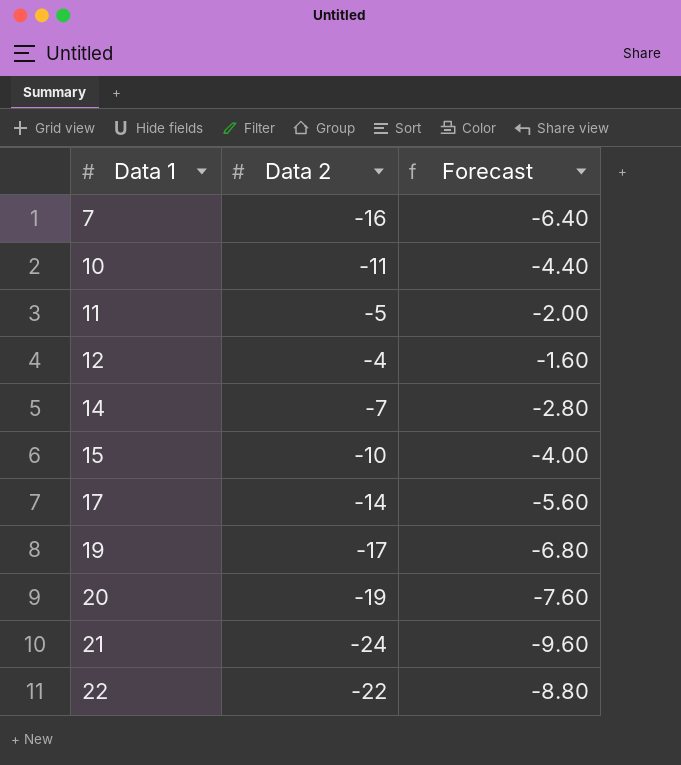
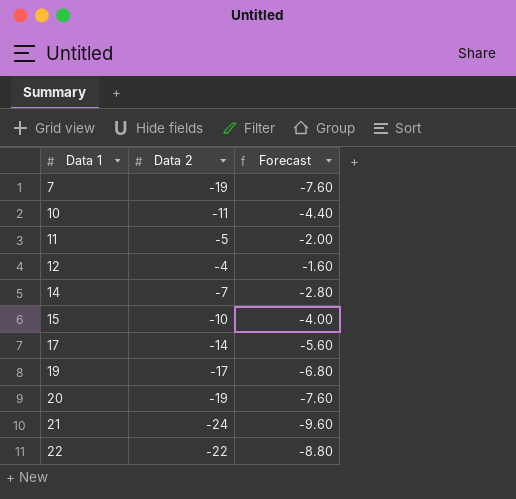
7 | Data 2: -16 -> -19
7 | Forecast: -6.40 -> -7.60

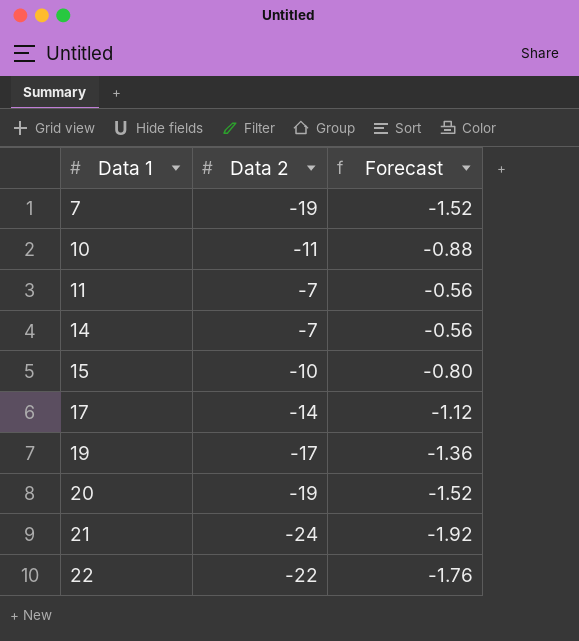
column Forecast | formula: [Data 2] * 0.4 -> [Data 2] * 0.08
row 12: -4 | -1.60 -> none
11 | Data 2: -5 -> -7

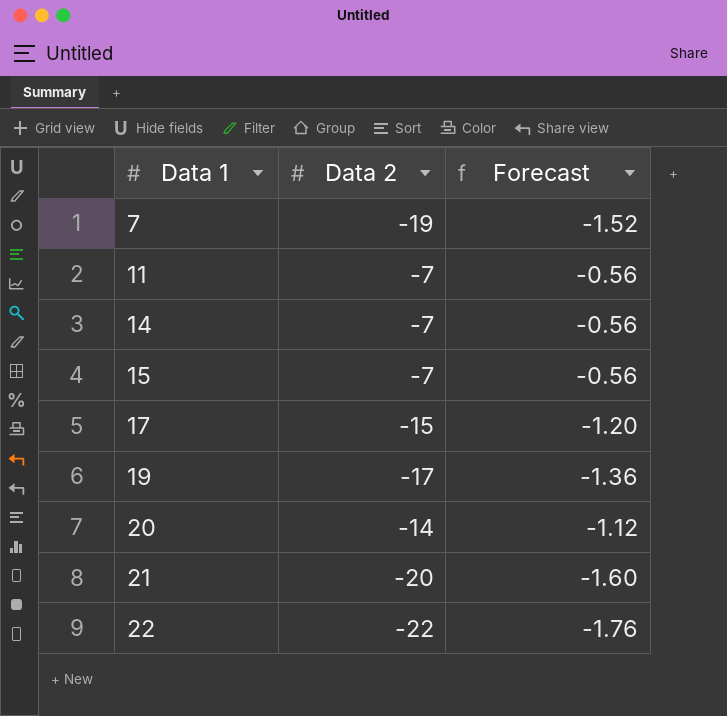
row 10: -11 | -0.88 -> none
15 | Data 2: -10 -> -7
15 | Forecast: -0.80 -> -0.56
17 | Data 2: -14 -> -15
17 | Forecast: -1.12 -> -1.20
20 | Data 2: -19 -> -14
20 | Forecast: -1.52 -> -1.12
21 | Data 2: -24 -> -20
21 | Forecast: -1.92 -> -1.60

